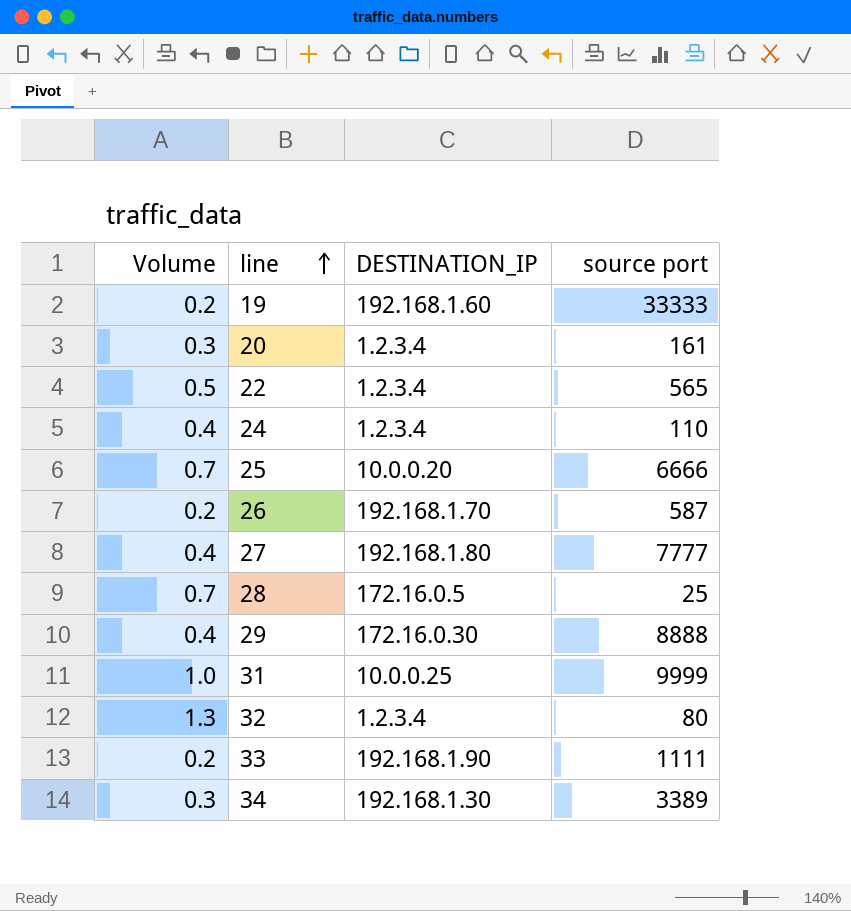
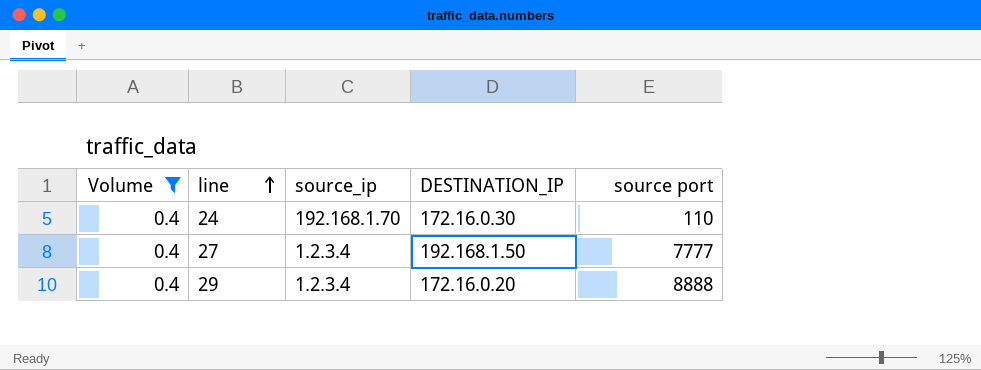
filter: none -> Volume = 0.4
column source_ip | position: none -> 3
24 | DESTINATION_IP: 1.2.3.4 -> 172.16.0.30
27 | DESTINATION_IP: 192.168.1.80 -> 192.168.1.50
29 | DESTINATION_IP: 172.16.0.30 -> 172.16.0.20

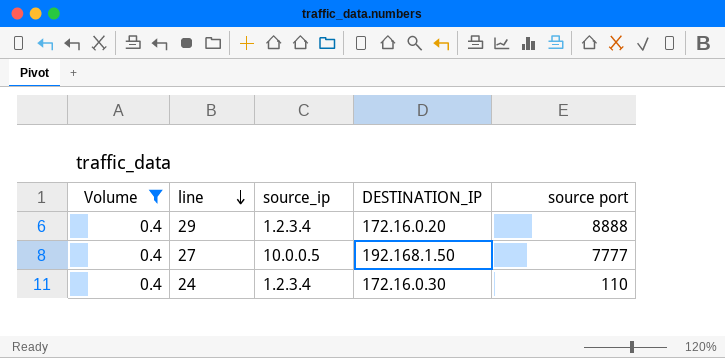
row order: line ascending -> line descending
27 | source_ip: 1.2.3.4 -> 10.0.0.5
24 | source_ip: 192.168.1.70 -> 1.2.3.4

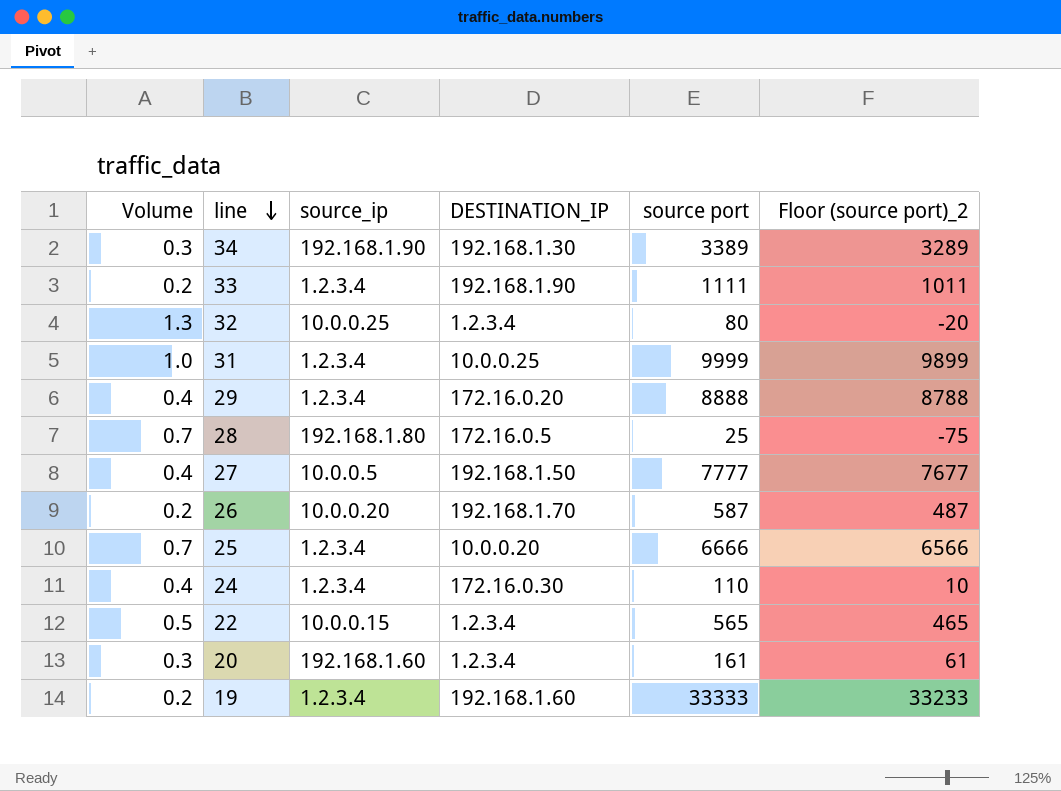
filter: Volume = 0.4 -> none
column Floor (source port)_2 | formula: none -> [source port] - 100

